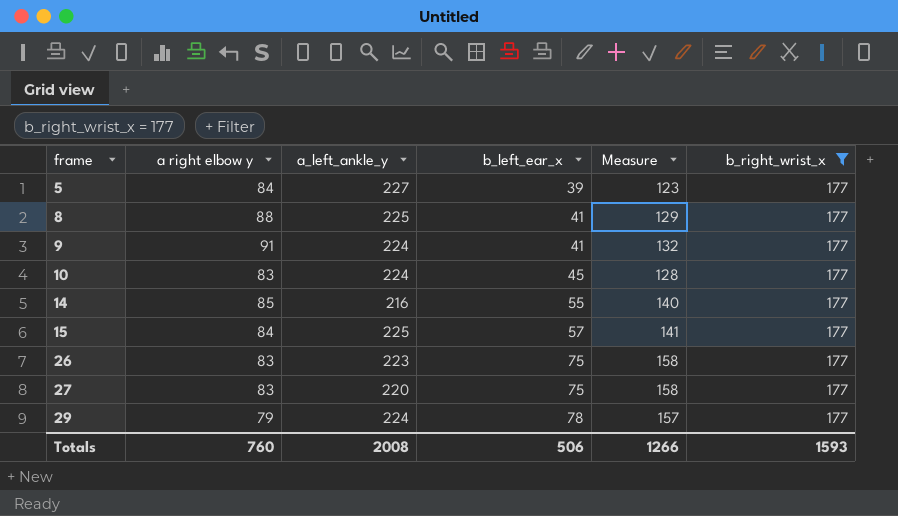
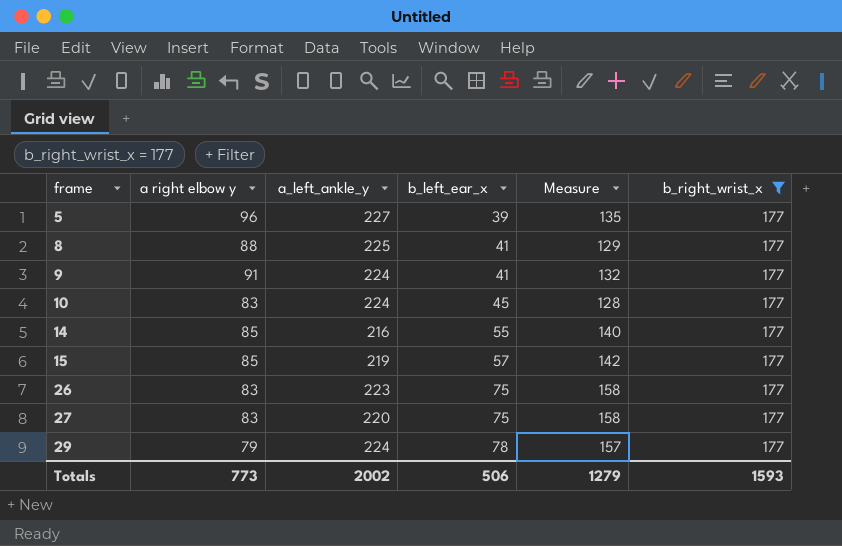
5 | a right elbow y: 84 -> 96
5 | Measure: 123 -> 135
15 | a right elbow y: 84 -> 85
15 | a_left_ankle_y: 225 -> 219
15 | Measure: 141 -> 142
Totals | a right elbow y: 760 -> 773
Totals | a_left_ankle_y: 2008 -> 2002
Totals | Measure: 1266 -> 1279

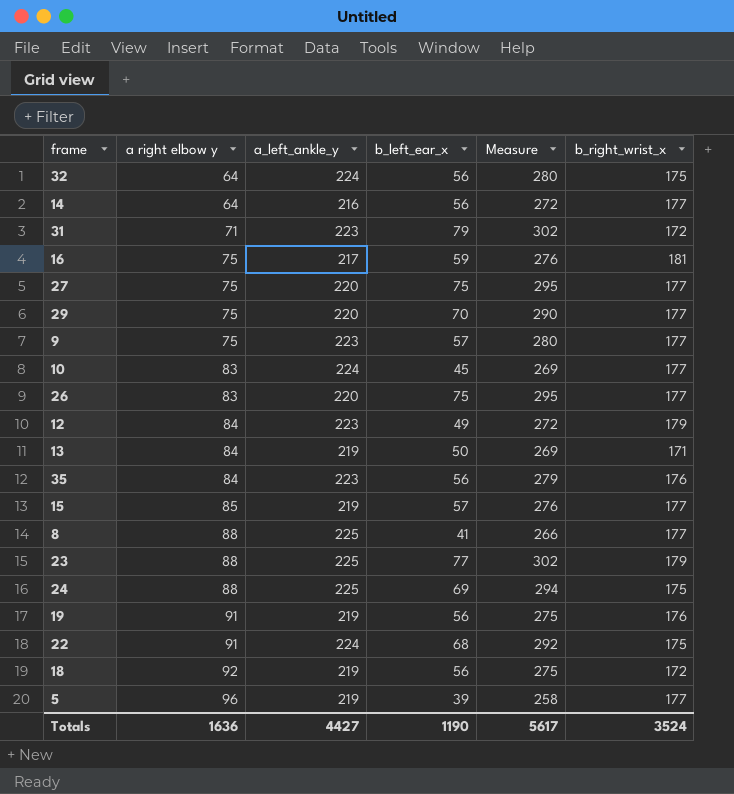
filter: b_right_wrist_x = 177 -> none
row order: frame ascending -> a right elbow y ascending
column Measure | formula: [a right elbow y] + [b_left_ear_x] -> [a_left_ankle_y] + [b_left_ear_x]
14 | a right elbow y: 85 -> 64
14 | b_left_ear_x: 55 -> 56
27 | a right elbow y: 83 -> 75
29 | a right elbow y: 79 -> 75
29 | a_left_ankle_y: 224 -> 220
29 | b_left_ear_x: 78 -> 70
9 | a right elbow y: 91 -> 75
9 | a_left_ankle_y: 224 -> 223
9 | b_left_ear_x: 41 -> 57
26 | a_left_ankle_y: 223 -> 220
5 | a_left_ankle_y: 227 -> 219
Totals | a right elbow y: 773 -> 1636
Totals | a_left_ankle_y: 2002 -> 4427
Totals | b_left_ear_x: 506 -> 1190
Totals | Measure: 1279 -> 5617
Totals | b_right_wrist_x: 1593 -> 3524

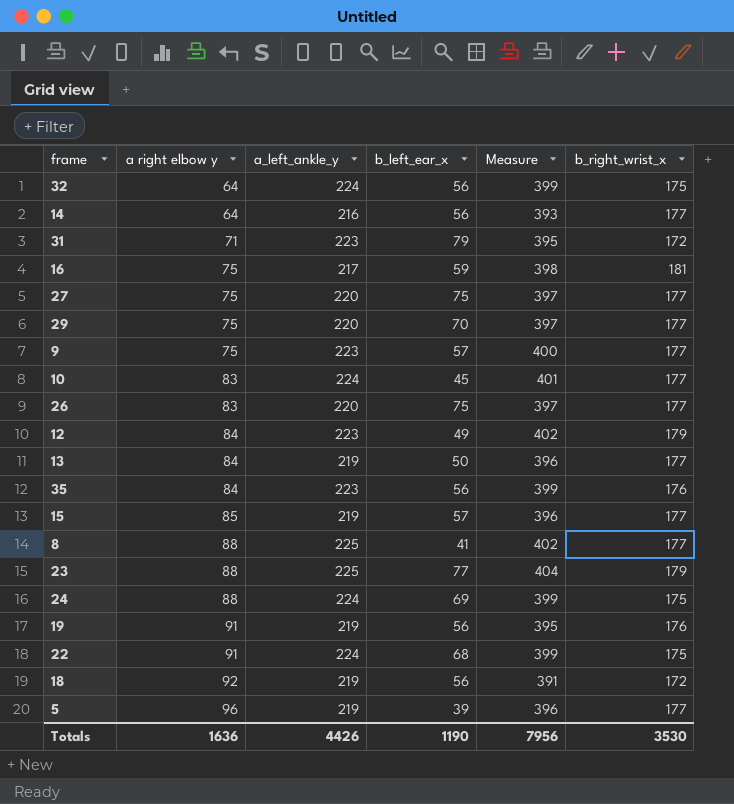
column Measure | formula: [a_left_ankle_y] + [b_left_ear_x] -> [a_left_ankle_y] + [b_right_wrist_x]
13 | b_right_wrist_x: 171 -> 177
24 | a_left_ankle_y: 225 -> 224
Totals | a_left_ankle_y: 4427 -> 4426
Totals | Measure: 5617 -> 7956
Totals | b_right_wrist_x: 3524 -> 3530

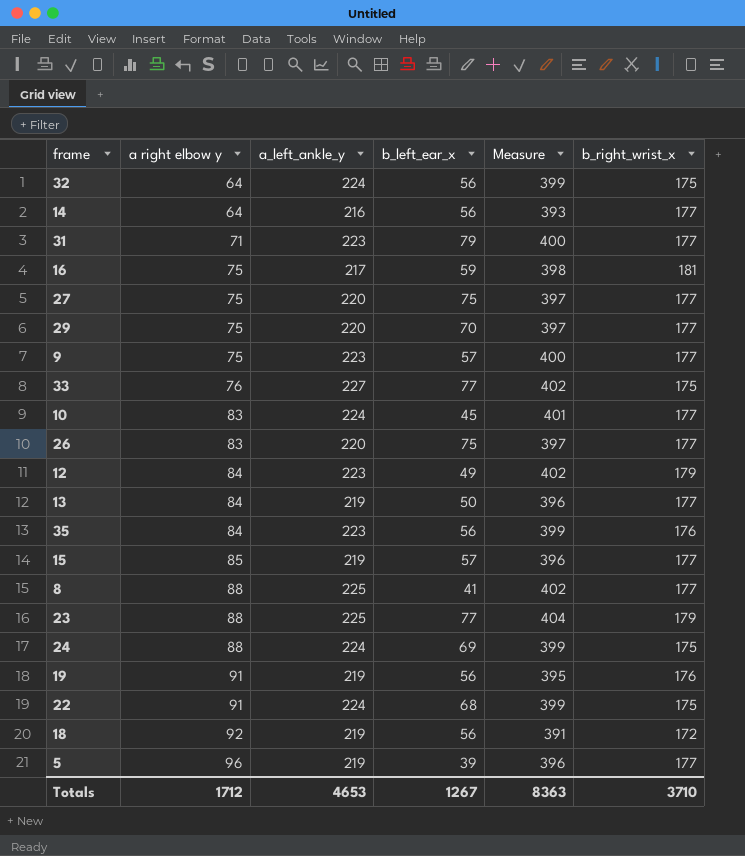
31 | Measure: 395 -> 400
31 | b_right_wrist_x: 172 -> 177
row 33: none -> 76 | 227 | 77 | 402 | 175
Totals | a right elbow y: 1636 -> 1712
Totals | a_left_ankle_y: 4426 -> 4653
Totals | b_left_ear_x: 1190 -> 1267
Totals | Measure: 7956 -> 8363
Totals | b_right_wrist_x: 3530 -> 3710

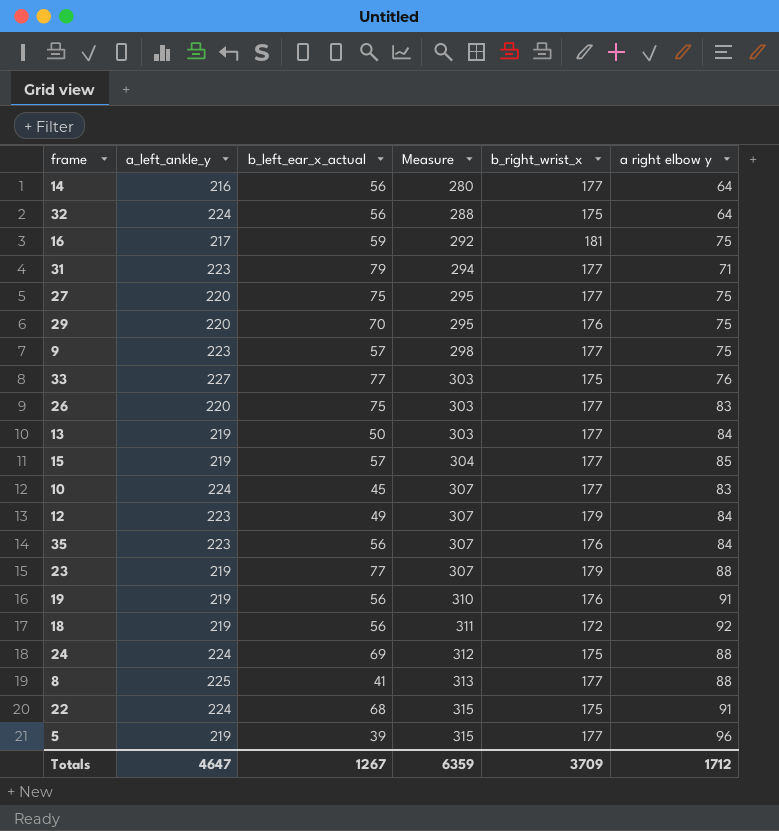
row order: a right elbow y ascending -> Measure ascending
column name: b_left_ear_x -> b_left_ear_x_actual
column Measure | formula: [a_left_ankle_y] + [b_right_wrist_x] -> [a_left_ankle_y] + [a right elbow y]
column a right elbow y | position: 2 -> 6
29 | b_right_wrist_x: 177 -> 176
23 | a_left_ankle_y: 225 -> 219
Totals | a_left_ankle_y: 4653 -> 4647
Totals | Measure: 8363 -> 6359
Totals | b_right_wrist_x: 3710 -> 3709

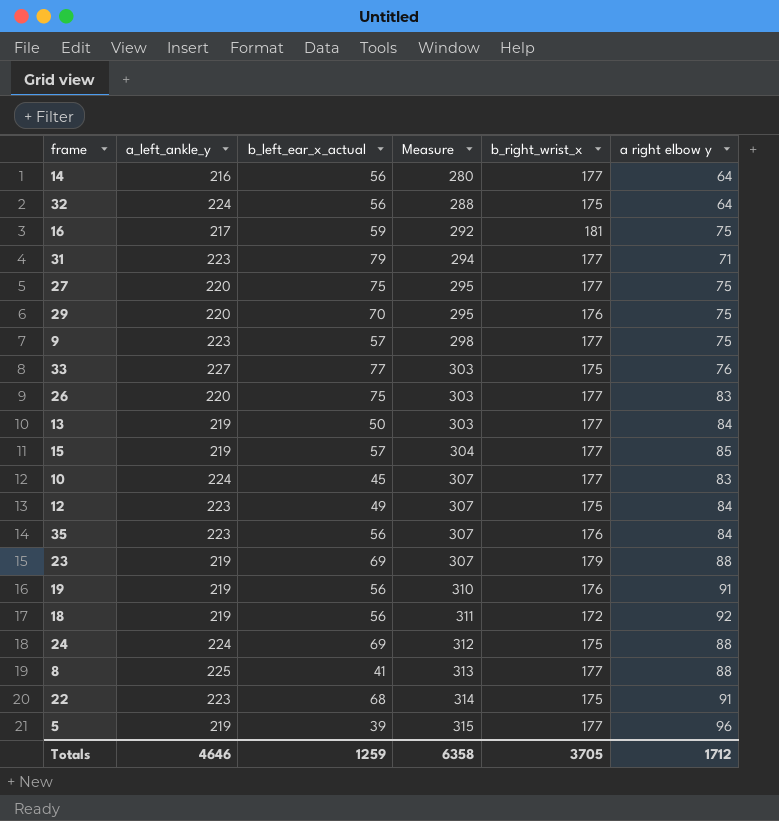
12 | b_right_wrist_x: 179 -> 175
23 | b_left_ear_x_actual: 77 -> 69
22 | a_left_ankle_y: 224 -> 223
22 | Measure: 315 -> 314
Totals | a_left_ankle_y: 4647 -> 4646
Totals | b_left_ear_x_actual: 1267 -> 1259
Totals | Measure: 6359 -> 6358
Totals | b_right_wrist_x: 3709 -> 3705

